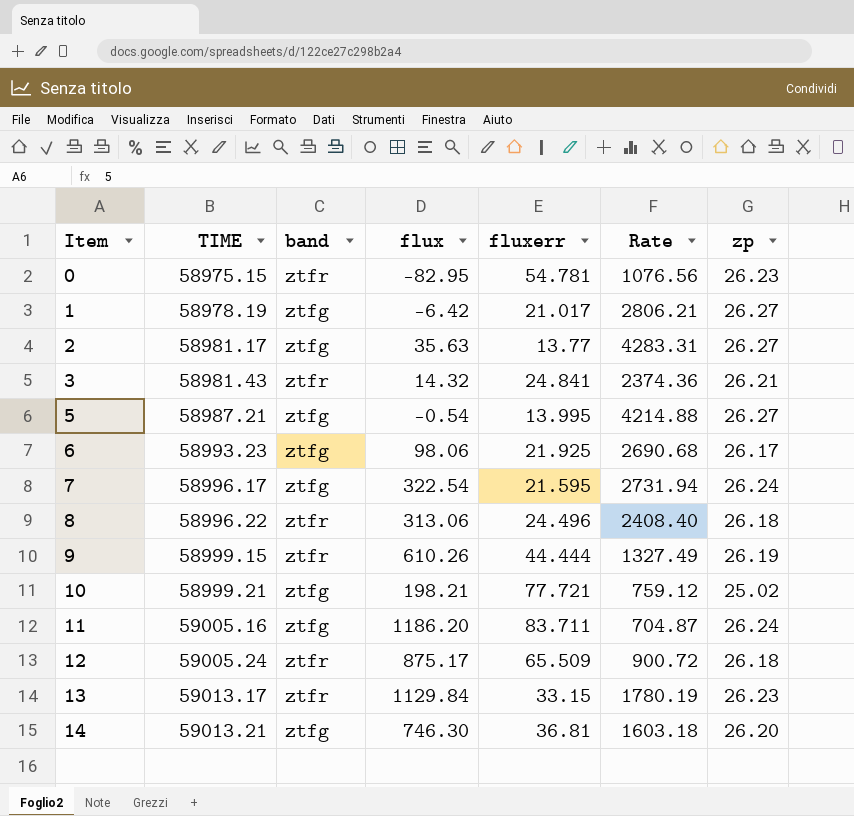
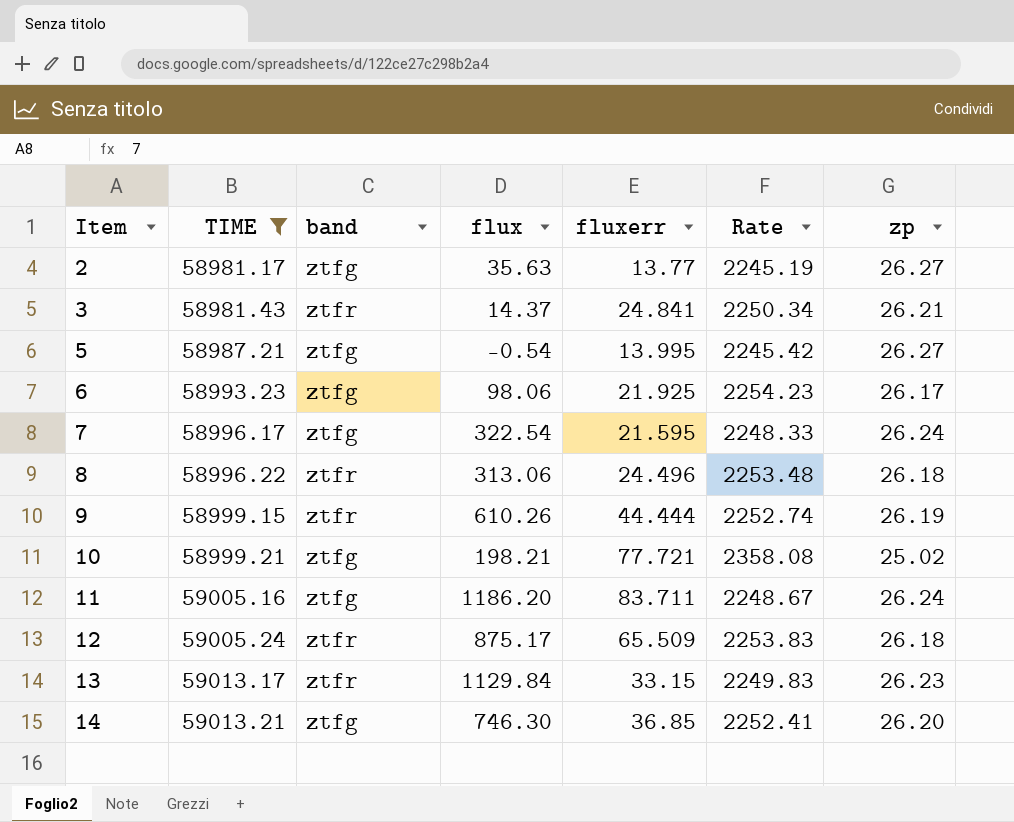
filter: none -> TIME >= 58981.17
column Rate | formula: [TIME] / [fluxerr] -> [TIME] / [zp]
3 | flux: 14.32 -> 14.37
14 | fluxerr: 36.81 -> 36.85

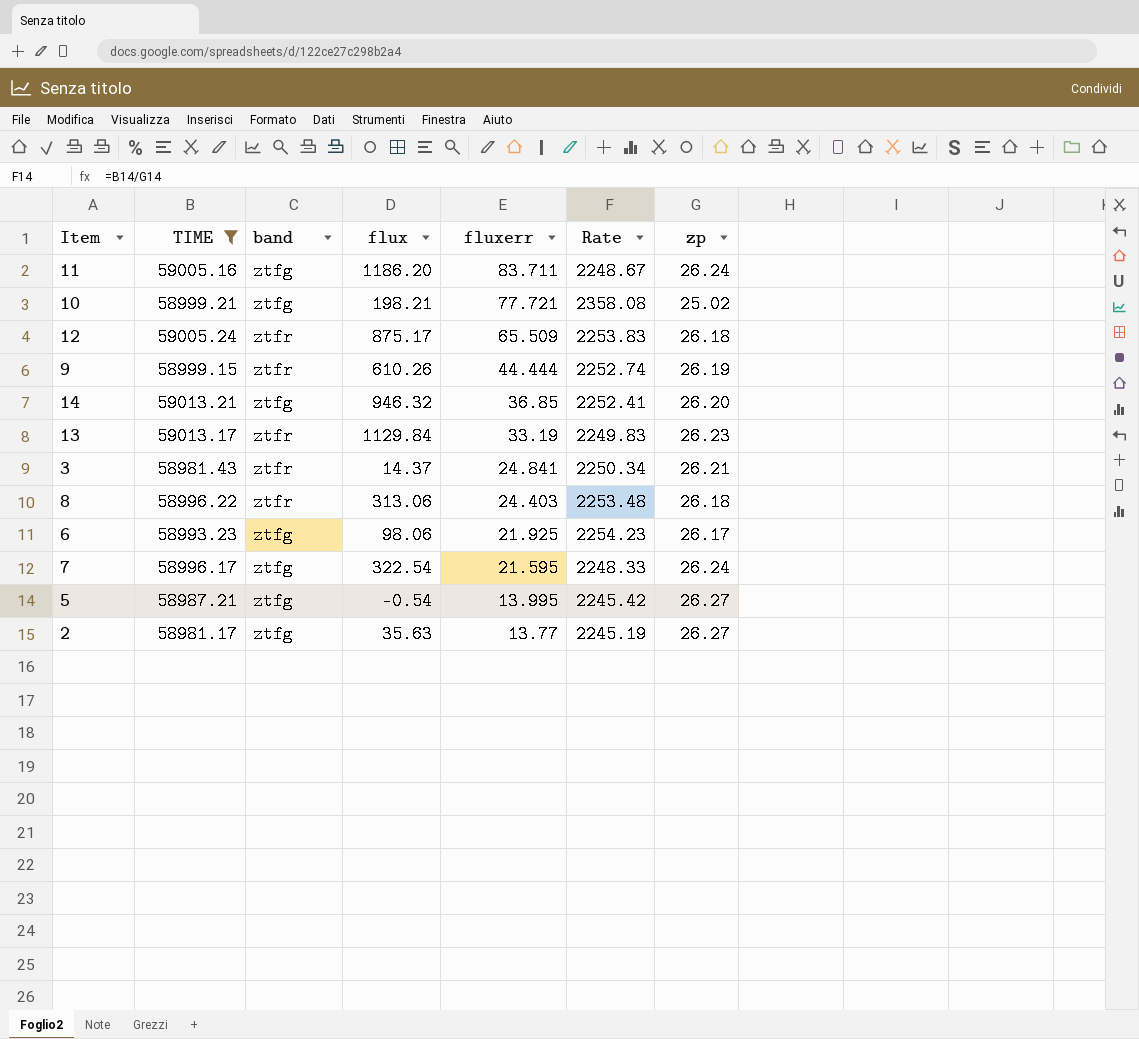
row order: Item ascending -> fluxerr descending
14 | flux: 746.30 -> 946.32
13 | fluxerr: 33.15 -> 33.19
8 | fluxerr: 24.496 -> 24.403

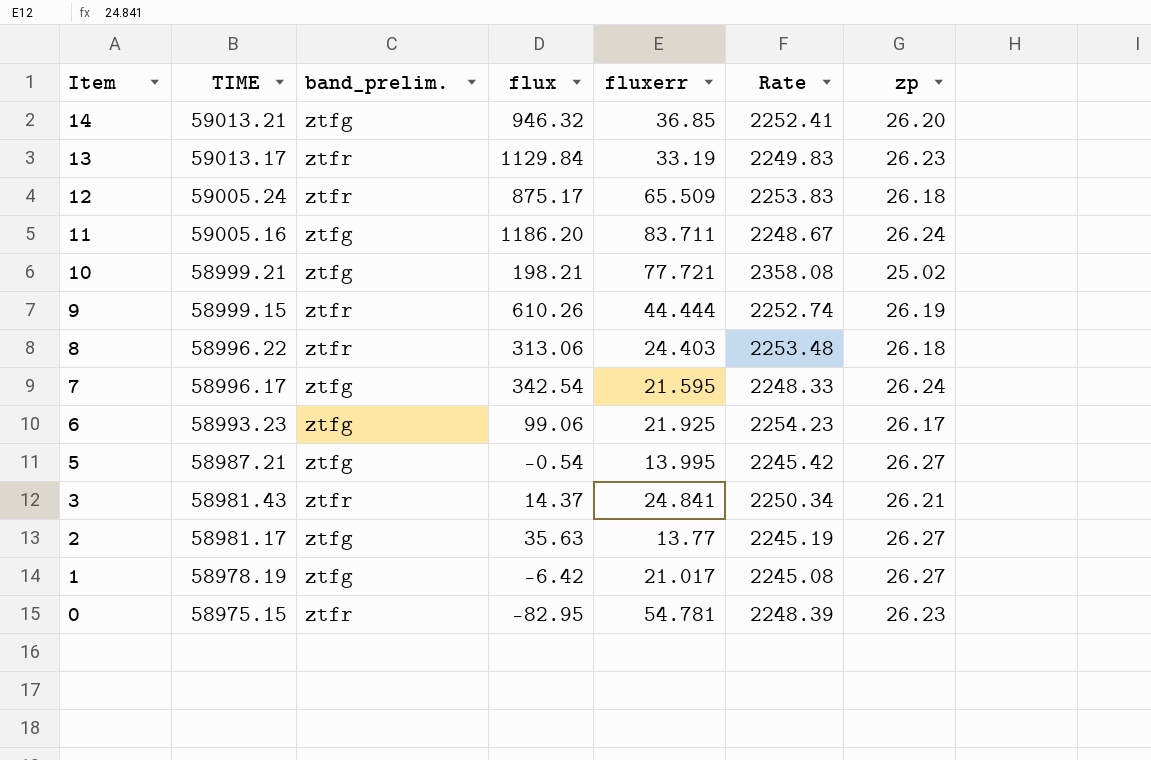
filter: TIME >= 58981.17 -> none
row order: fluxerr descending -> Item descending
column name: band -> band_prelim.
7 | flux: 322.54 -> 342.54
6 | flux: 98.06 -> 99.06

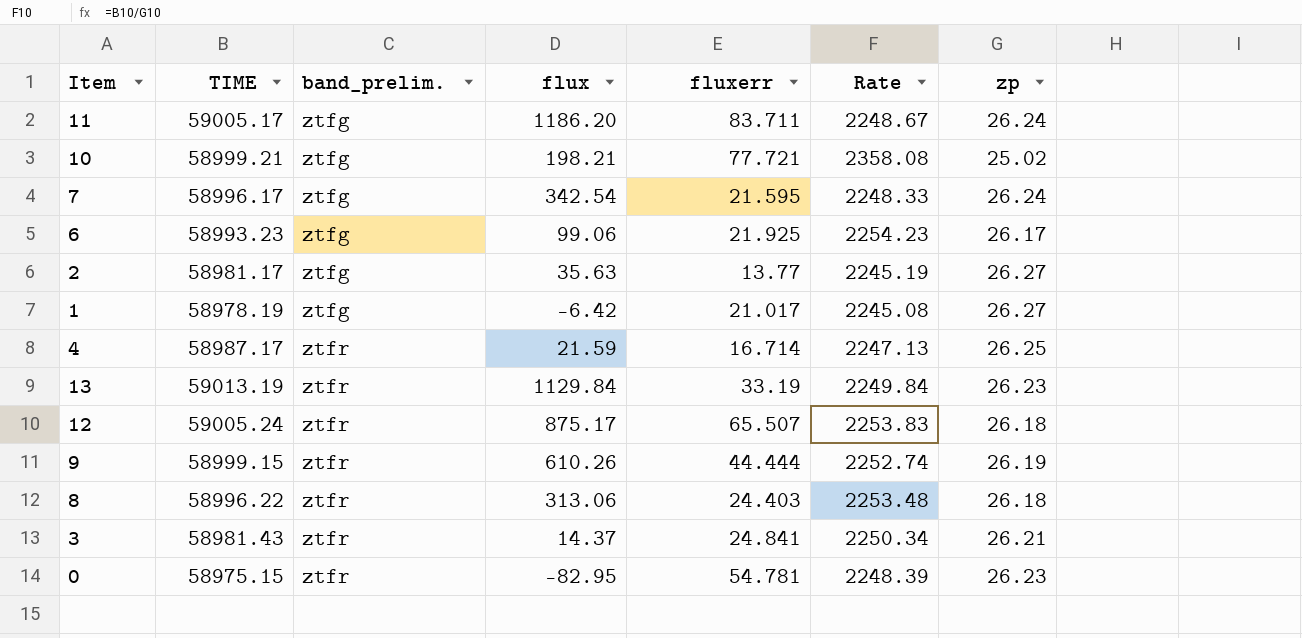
row order: Item descending -> band_prelim. ascending
row 14: 59013.21 | ztfg | 946.32 | 36.85 | 2252.41 | 26.20 -> none
row 5: 58987.21 | ztfg | -0.54 | 13.995 | 2245.42 | 26.27 -> none
11 | TIME: 59005.16 -> 59005.17
row 4: none -> 58987.17 | ztfr | 21.59 | 16.714 | 2247.13 | 26.25
13 | TIME: 59013.17 -> 59013.19
13 | Rate: 2249.83 -> 2249.84
12 | fluxerr: 65.509 -> 65.507

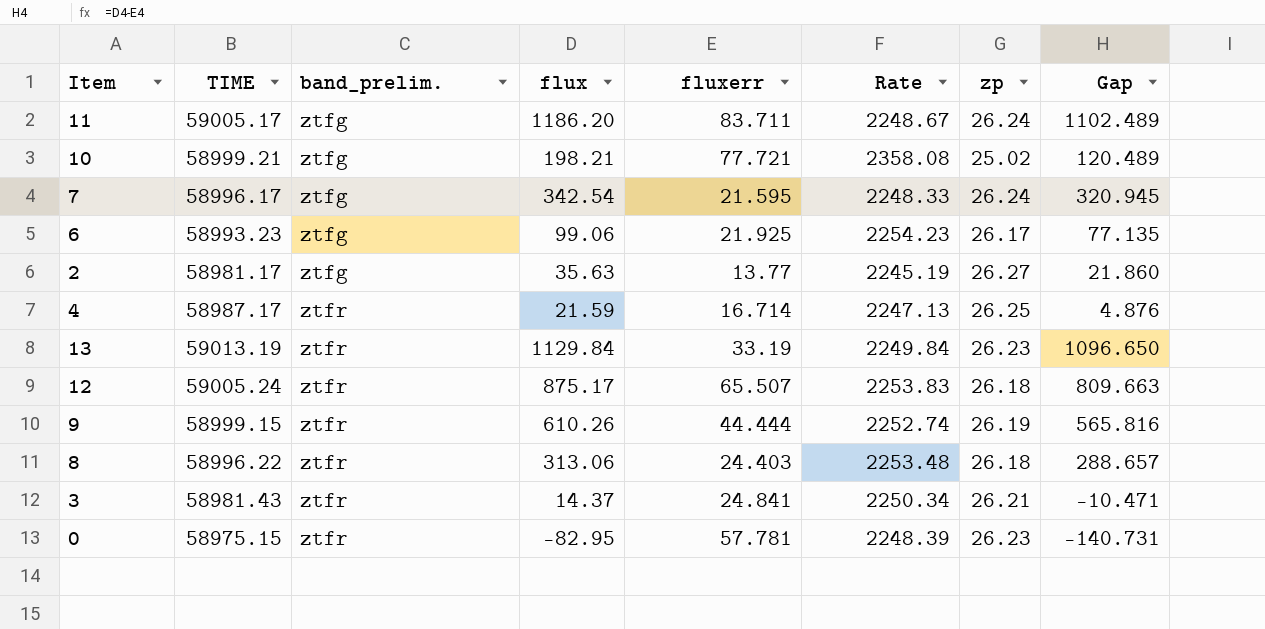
column Gap | formula: none -> [flux] - [fluxerr]
row 1: 58978.19 | ztfg | -6.42 | 21.017 | 2245.08 | 26.27 -> none
0 | fluxerr: 54.781 -> 57.781

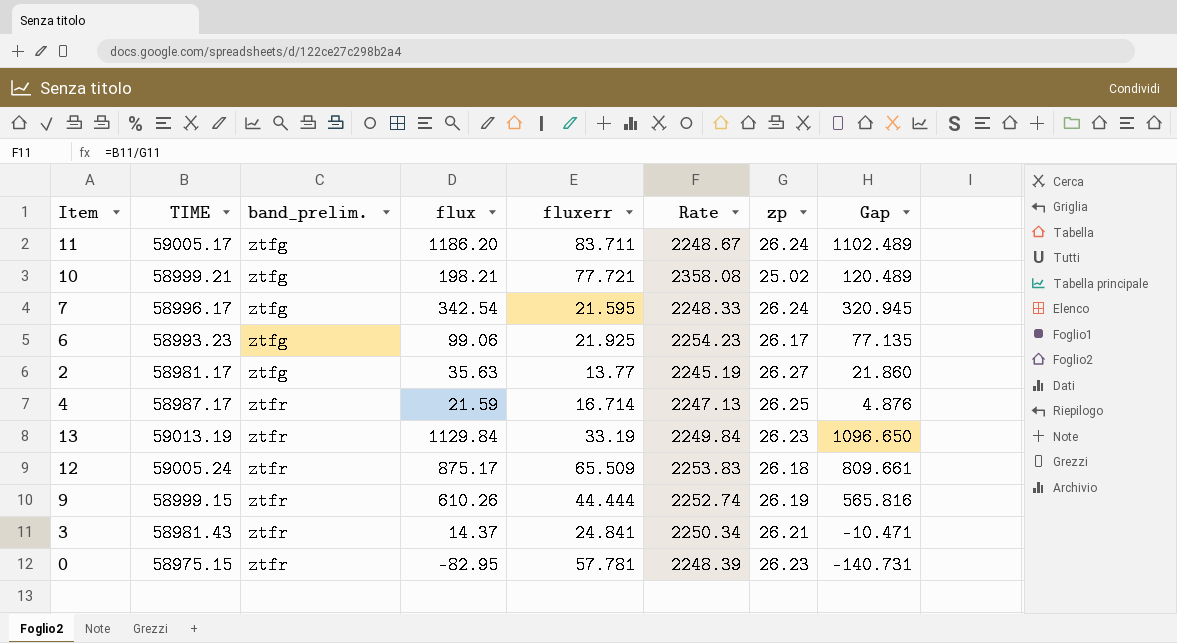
row 8: 58996.22 | ztfr | 313.06 | 24.403 | 2253.48 | 26.18 | 288.657 -> none
12 | fluxerr: 65.507 -> 65.509
12 | Gap: 809.663 -> 809.661

